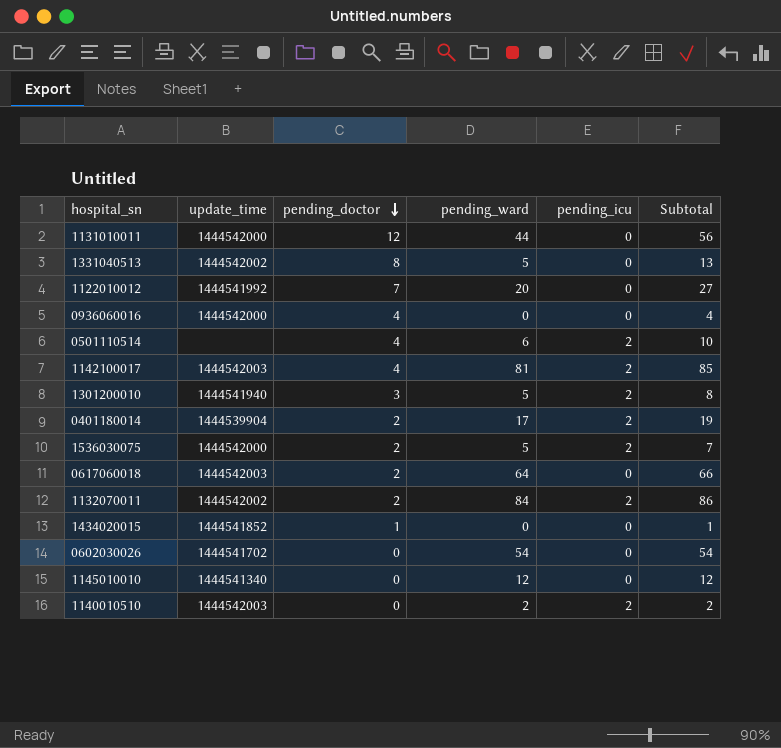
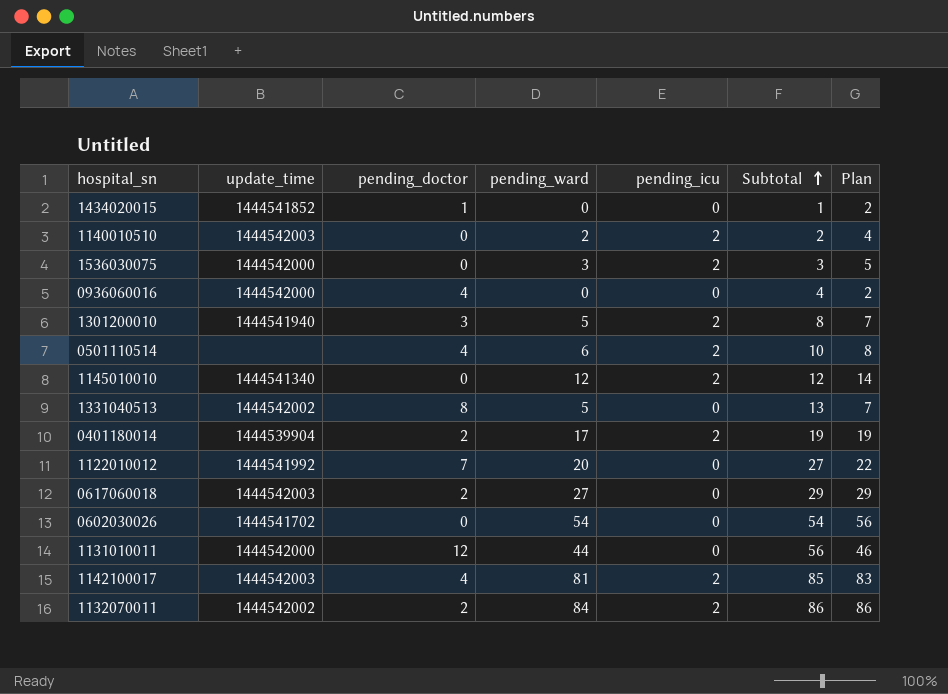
row order: pending_doctor descending -> Subtotal ascending
column Plan | formula: none -> [pending_ward] + 2
1536030075 | pending_doctor: 2 -> 0
1536030075 | pending_ward: 5 -> 3
1536030075 | Subtotal: 7 -> 3
1145010010 | pending_icu: 0 -> 2
0617060018 | pending_ward: 64 -> 27
0617060018 | Subtotal: 66 -> 29

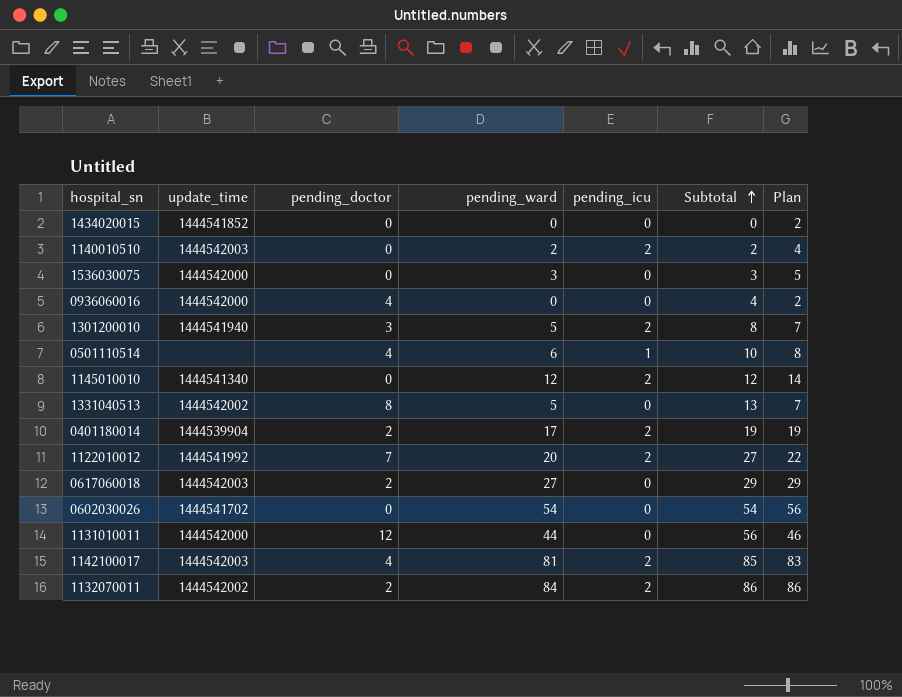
1434020015 | pending_doctor: 1 -> 0
1434020015 | Subtotal: 1 -> 0
1536030075 | pending_icu: 2 -> 0
0501110514 | pending_icu: 2 -> 1
1122010012 | pending_icu: 0 -> 2

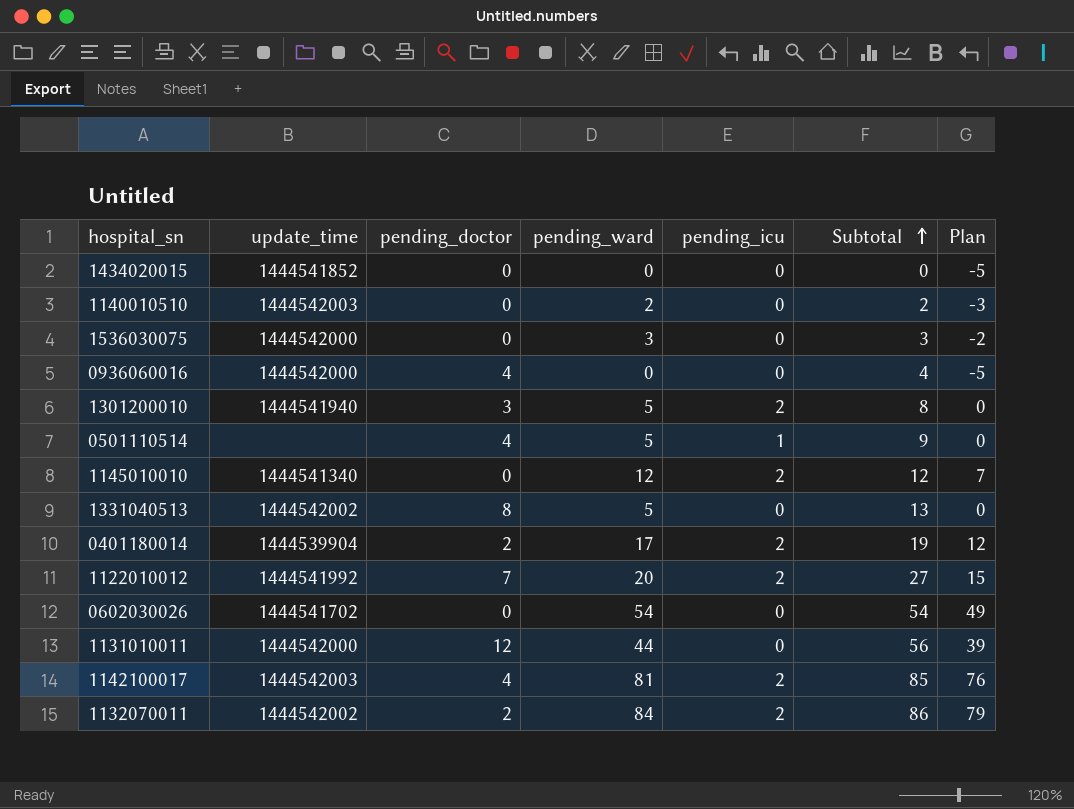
column Plan | formula: [pending_ward] + 2 -> [pending_ward] - 5
row 0617060018: 1444542003 | 2 | 27 | 0 | 29 | 29 -> none
1140010510 | pending_icu: 2 -> 0
0501110514 | pending_ward: 6 -> 5
0501110514 | Subtotal: 10 -> 9

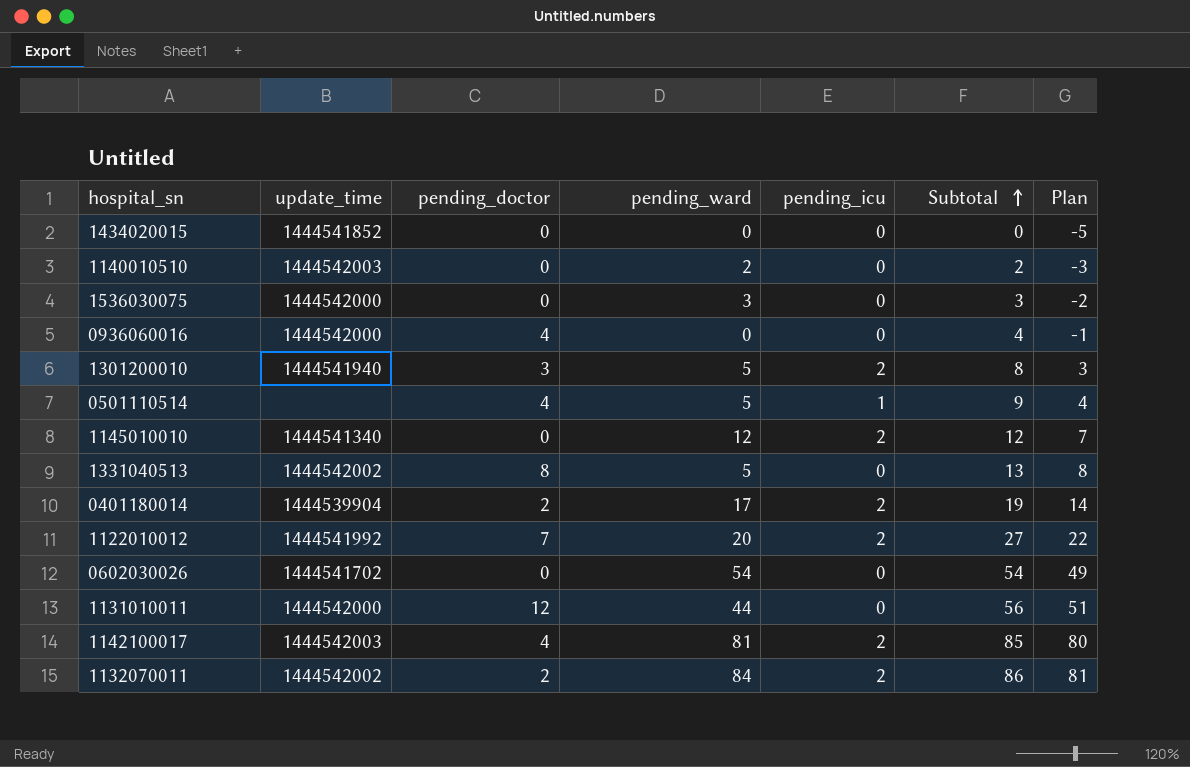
column Plan | formula: [pending_ward] - 5 -> [Subtotal] - 5

